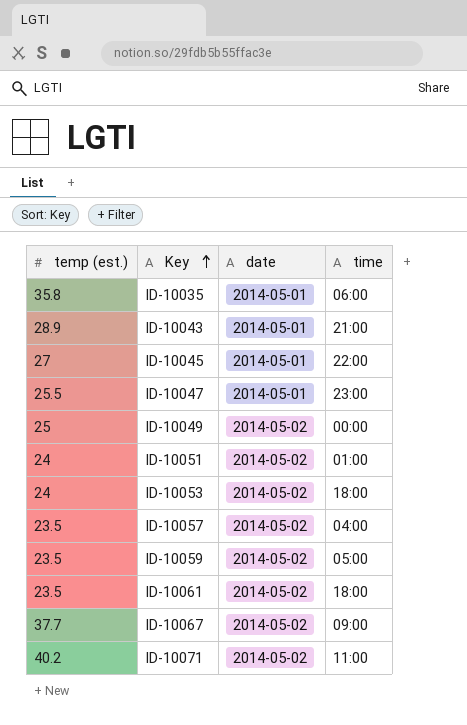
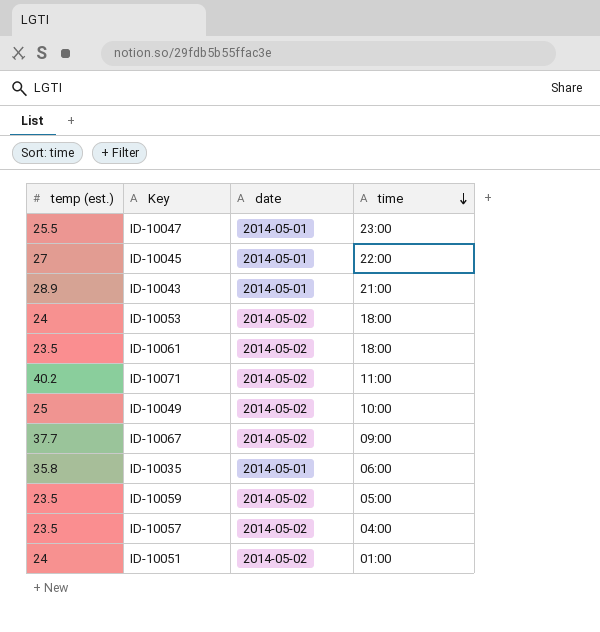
row order: Key ascending -> time descending
ID-10049 | time: 00:00 -> 10:00

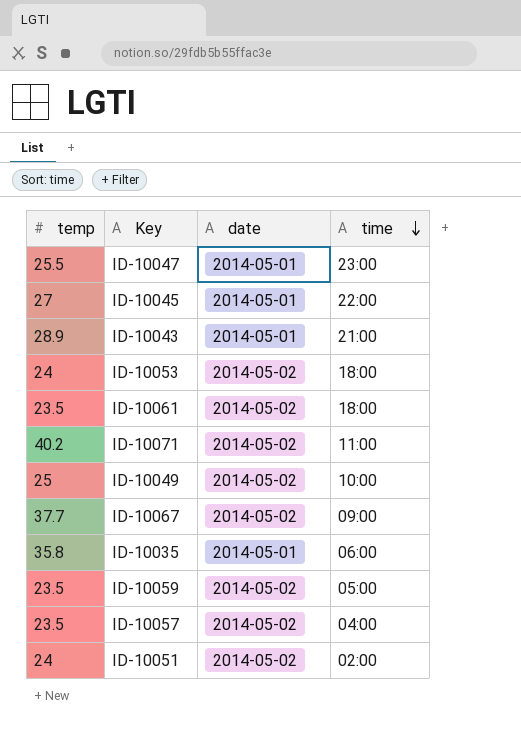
column name: temp (est.) -> temp
ID-10051 | time: 01:00 -> 02:00

